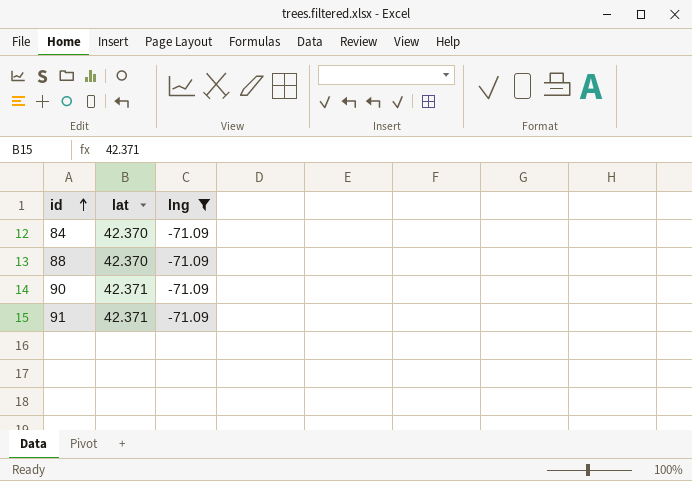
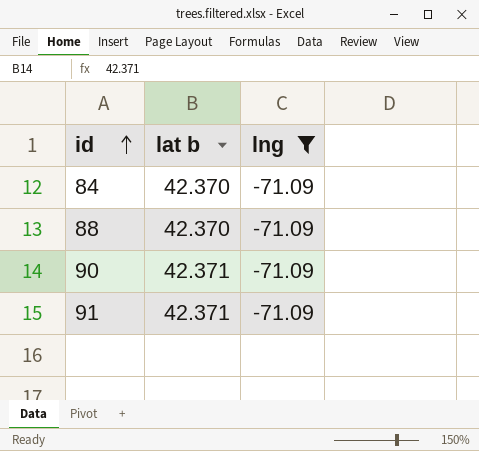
column name: lat -> lat b

